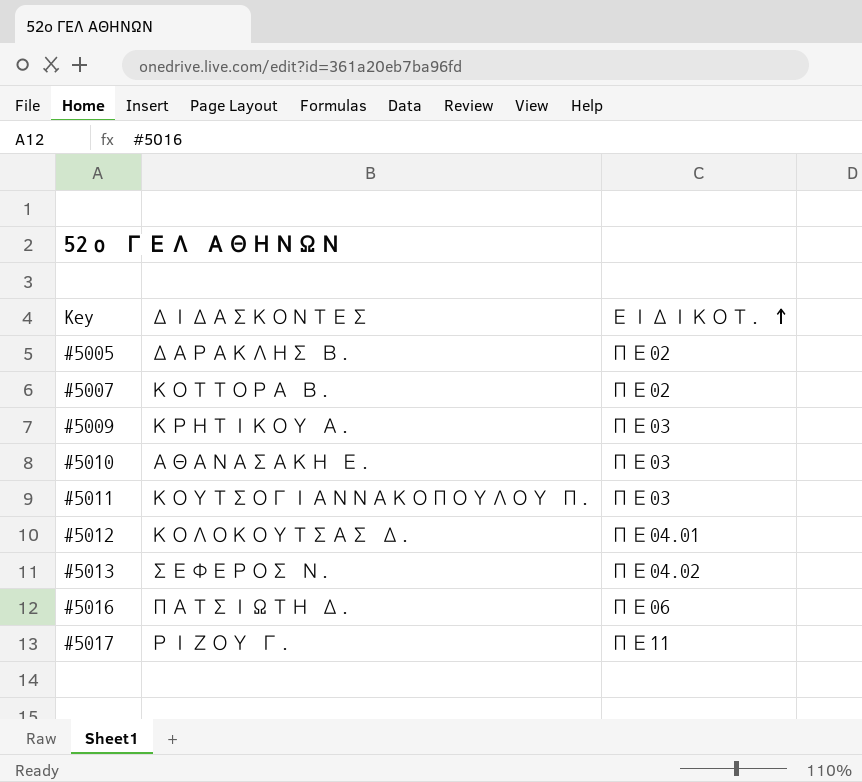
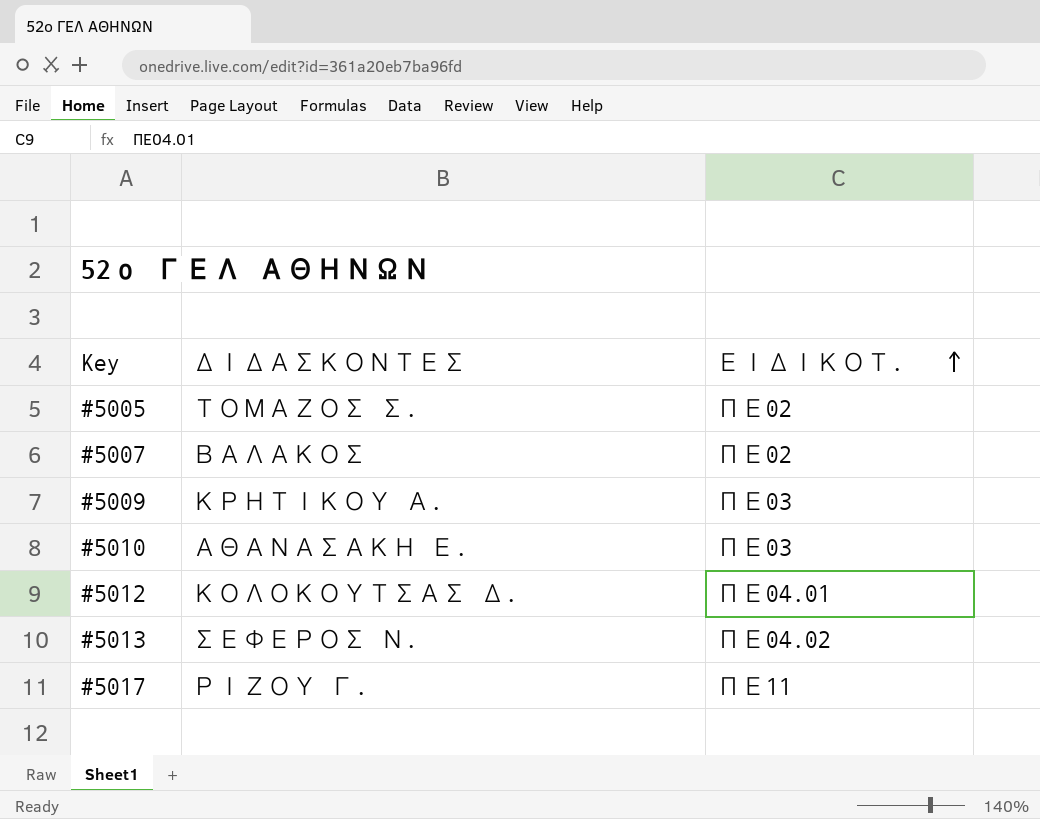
row #5011: ΚΟΥΤΣΟΓΙΑΝΝΑΚΟΠΟΥΛΟΥ Π. | ΠΕ03 -> none
row #5016: ΠΑΤΣΙΩΤΗ Δ. | ΠΕ06 -> none
#5005 | ΔΙΔΑΣΚΟΝΤΕΣ: ΔΑΡΑΚΛΗΣ Β. -> ΤΟΜΑΖΟΣ Σ.
#5007 | ΔΙΔΑΣΚΟΝΤΕΣ: ΚΟΤΤΟΡΑ Β. -> ΒΑΛΑΚΟΣ

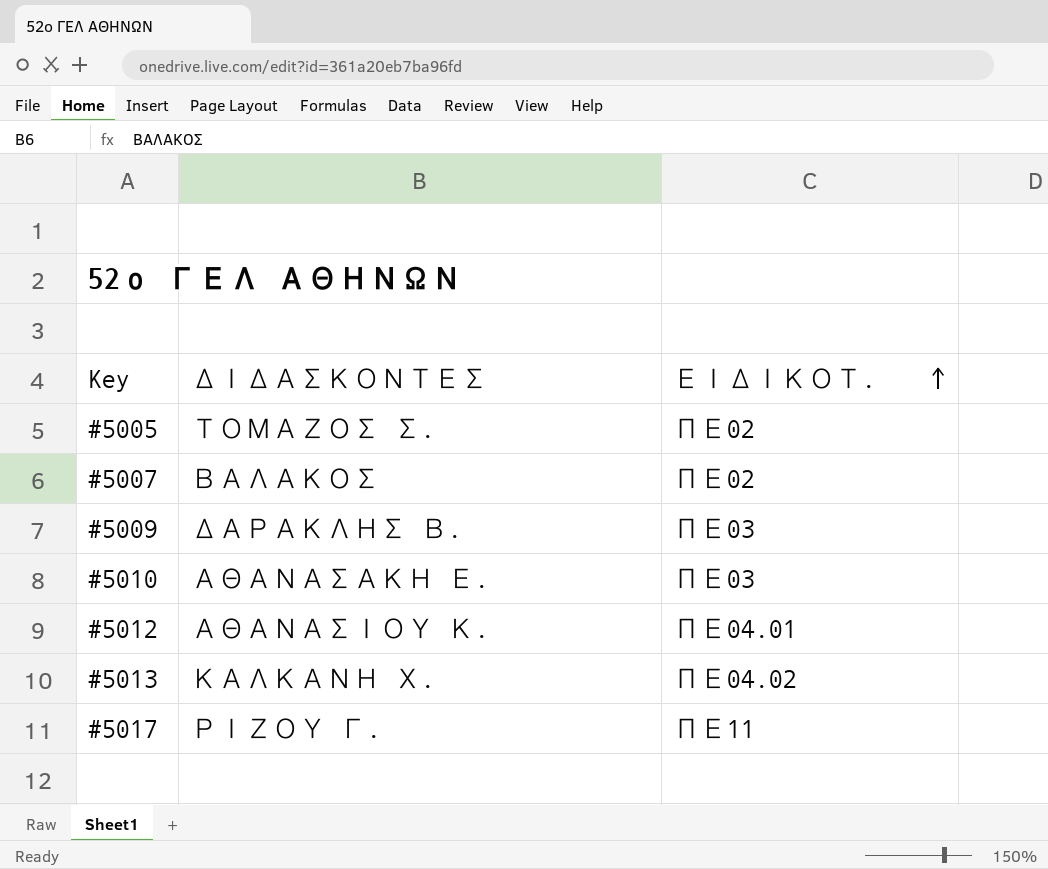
#5009 | ΔΙΔΑΣΚΟΝΤΕΣ: ΚΡΗΤΙΚΟΥ Α. -> ΔΑΡΑΚΛΗΣ Β.
#5012 | ΔΙΔΑΣΚΟΝΤΕΣ: ΚΟΛΟΚΟΥΤΣΑΣ Δ. -> ΑΘΑΝΑΣΙΟΥ Κ.
#5013 | ΔΙΔΑΣΚΟΝΤΕΣ: ΣΕΦΕΡΟΣ Ν. -> ΚΑΛΚΑΝΗ Χ.

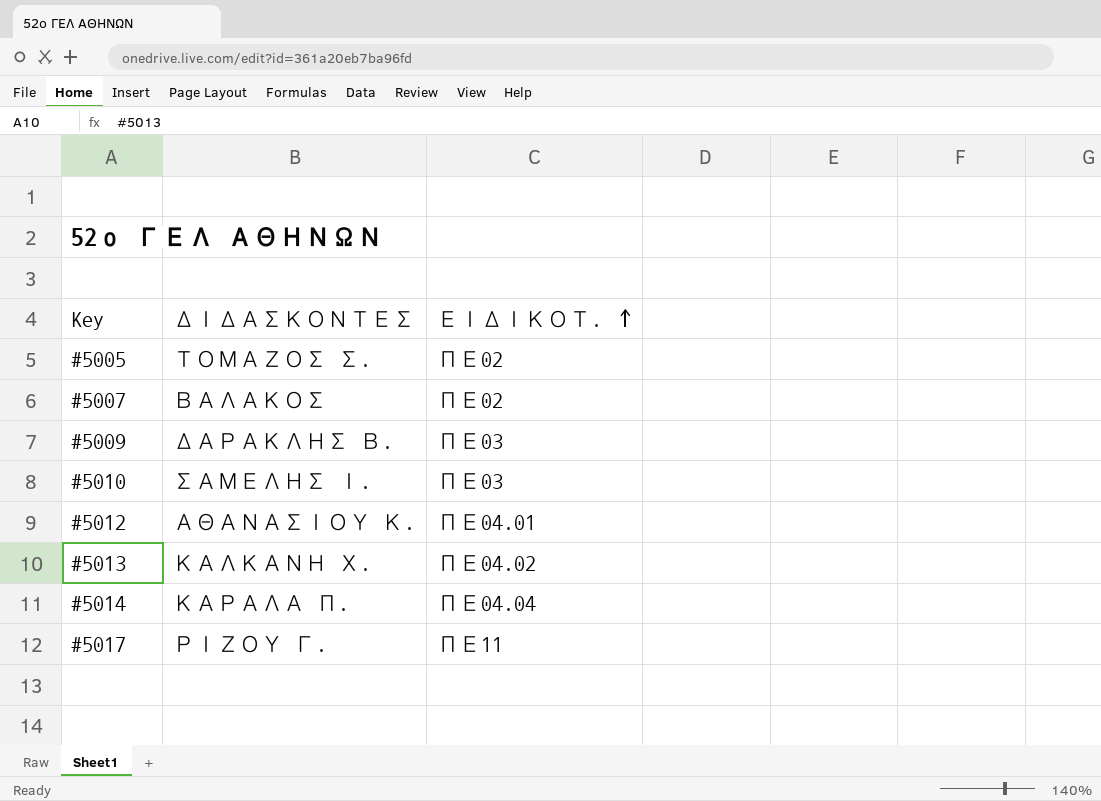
#5010 | ΔΙΔΑΣΚΟΝΤΕΣ: ΑΘΑΝΑΣΑΚΗ Ε. -> ΣΑΜΕΛΗΣ Ι.
row #5014: none -> ΚΑΡΑΛΑ Π. | ΠΕ04.04

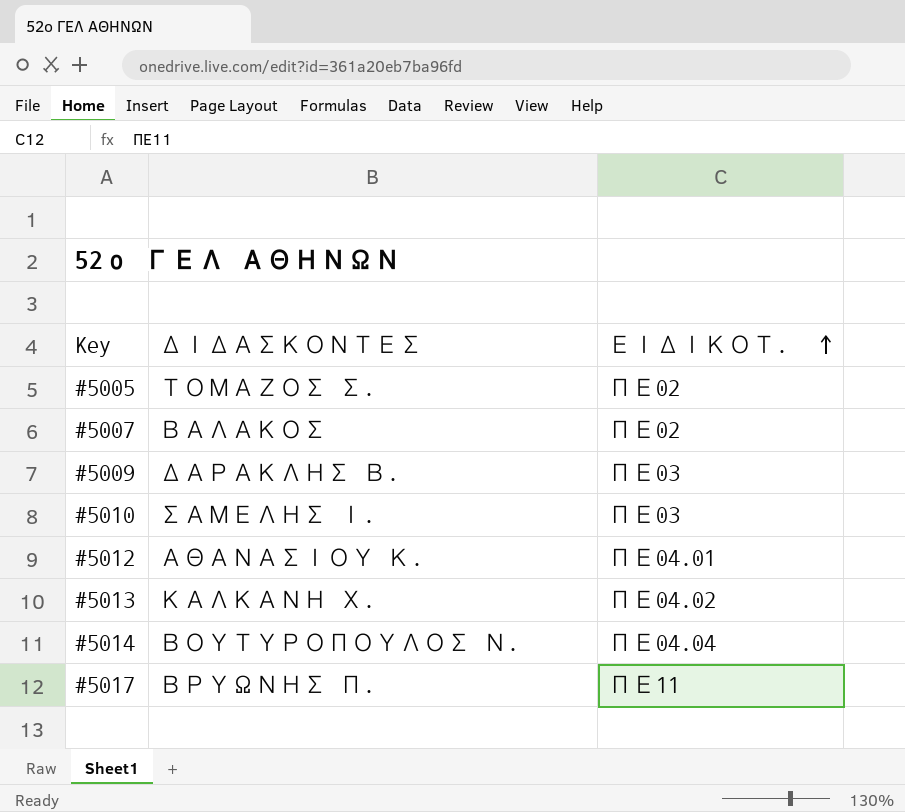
#5014 | ΔΙΔΑΣΚΟΝΤΕΣ: ΚΑΡΑΛΑ Π. -> ΒΟΥΤΥΡΟΠΟΥΛΟΣ Ν.
#5017 | ΔΙΔΑΣΚΟΝΤΕΣ: ΡΙΖΟΥ Γ. -> ΒΡΥΩΝΗΣ Π.

